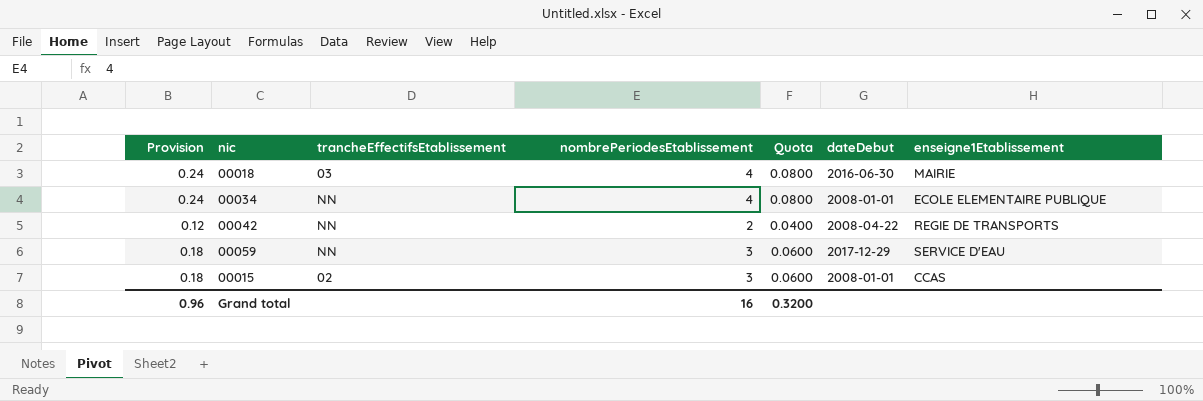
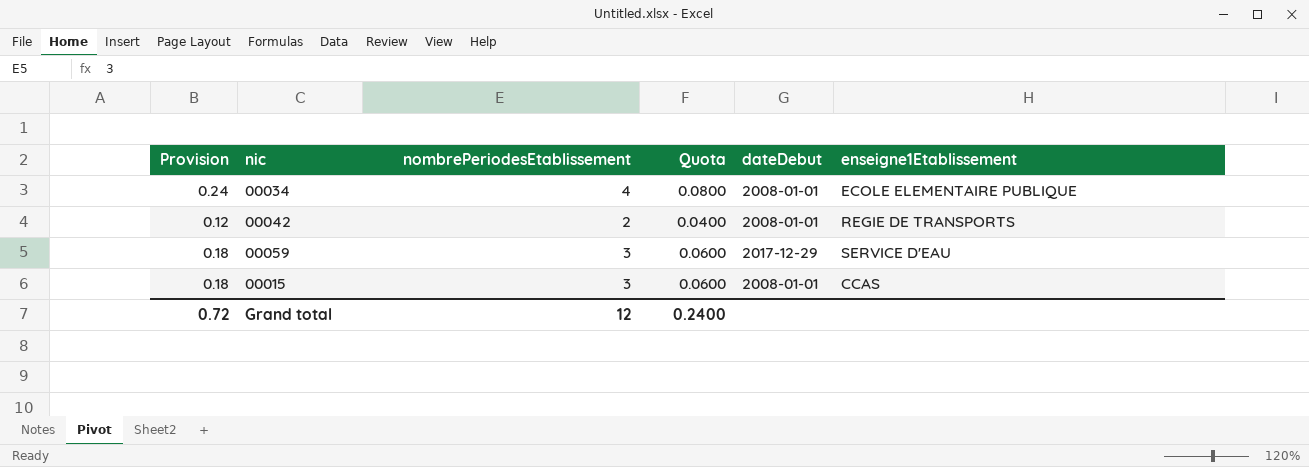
column trancheEffectifsEtablissement | position: 3 -> none
row 00018: 0.24 | 03 | 4 | 0.0800 | 2016-06-30 | MAIRIE -> none
00042 | dateDebut: 2008-04-22 -> 2008-01-01
Grand total | Provision: 0.96 -> 0.72
Grand total | nombrePeriodesEtablissement: 16 -> 12
Grand total | Quota: 0.3200 -> 0.2400

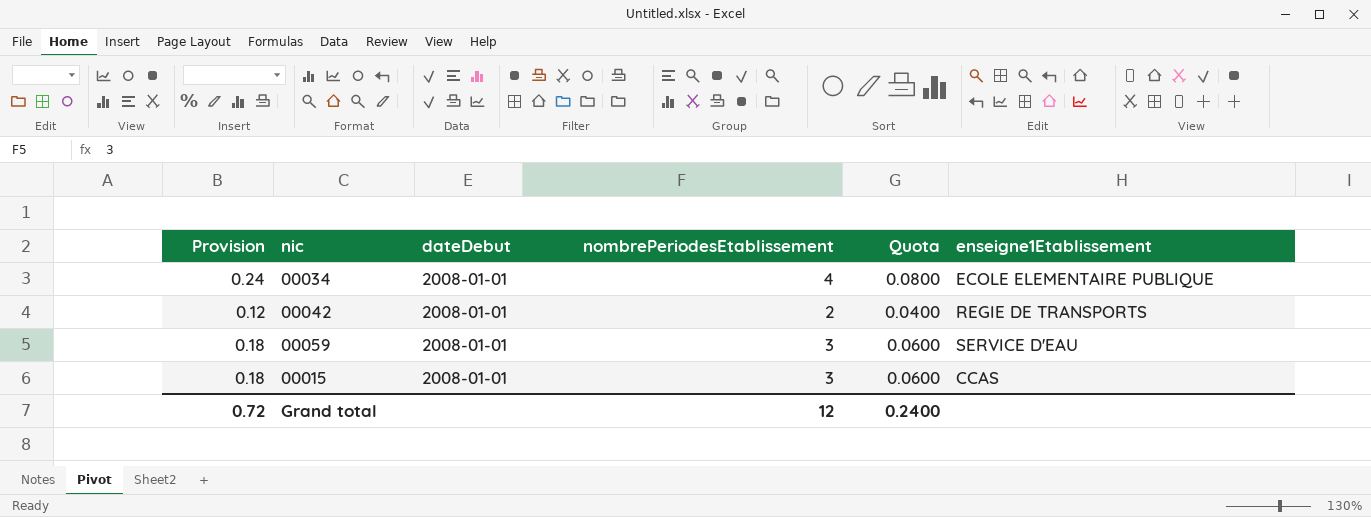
column dateDebut | position: 5 -> 3
00059 | dateDebut: 2017-12-29 -> 2008-01-01

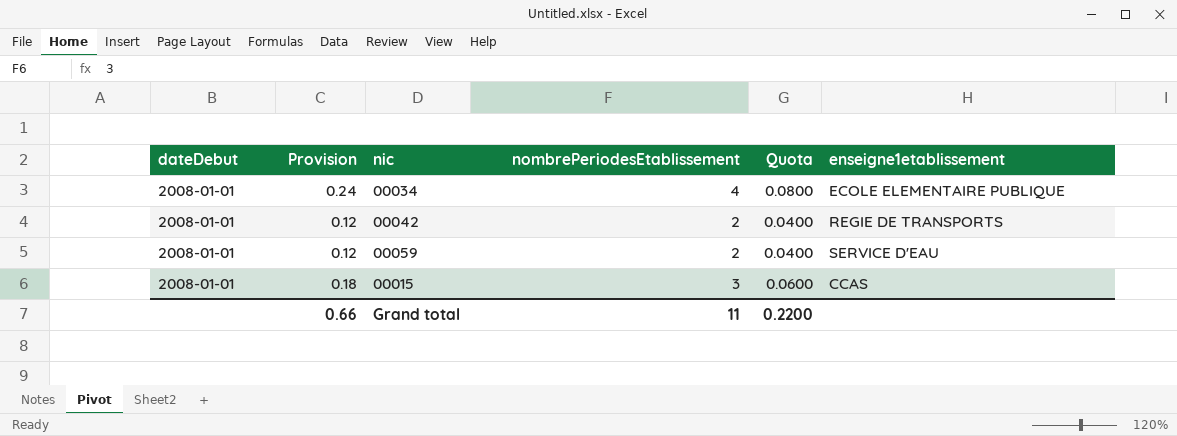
column dateDebut | position: 3 -> 1
column name: enseigne1Etablissement -> enseigne1etablissement
00059 | Provision: 0.18 -> 0.12
00059 | nombrePeriodesEtablissement: 3 -> 2
00059 | Quota: 0.0600 -> 0.0400
Grand total | Provision: 0.72 -> 0.66
Grand total | nombrePeriodesEtablissement: 12 -> 11
Grand total | Quota: 0.2400 -> 0.2200

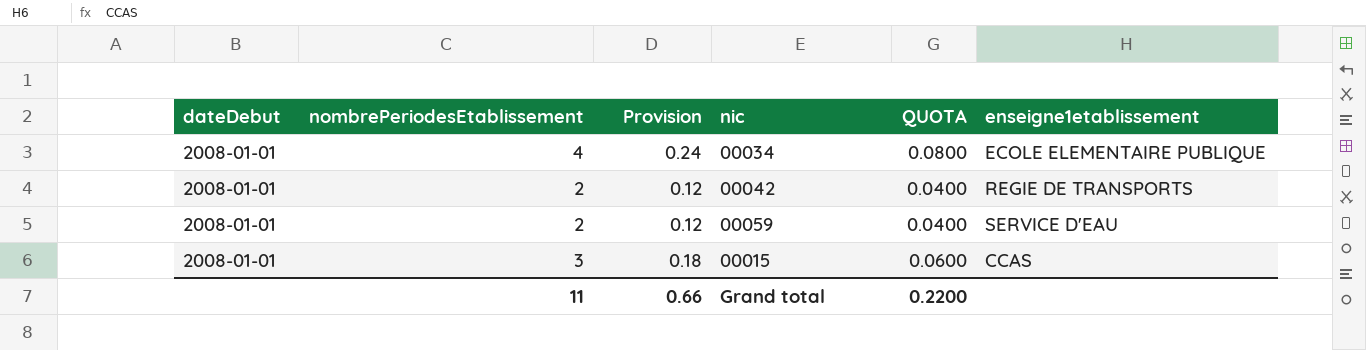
column nombrePeriodesEtablissement | position: 4 -> 2
column name: Quota -> QUOTA

